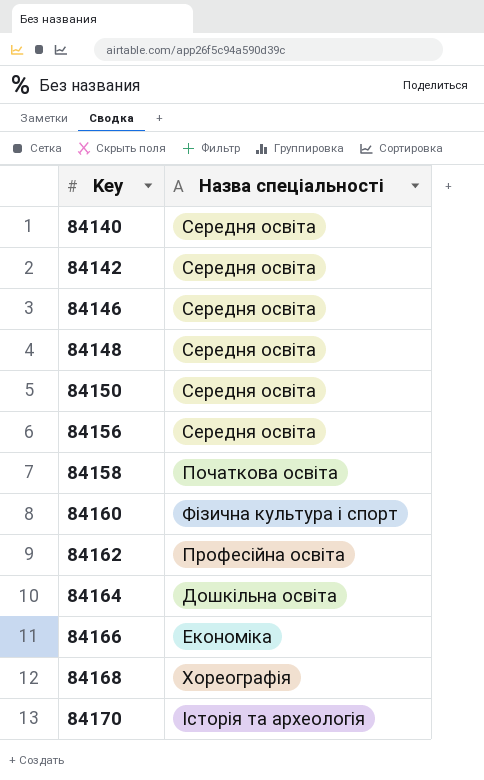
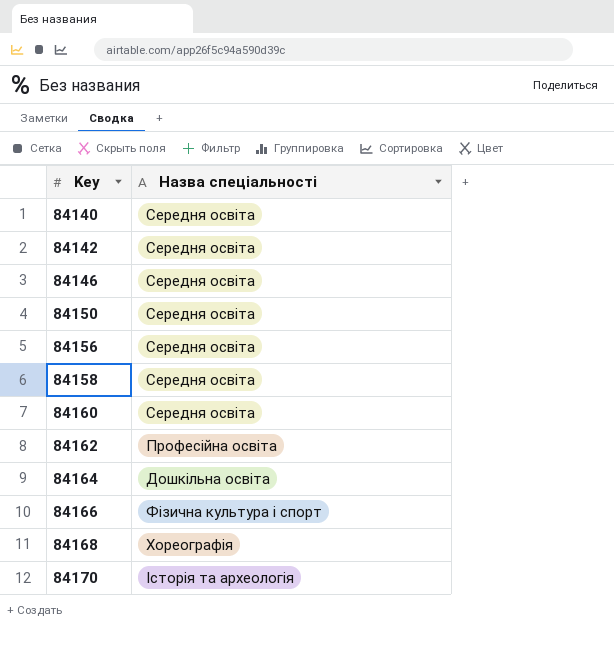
row 84148: Середня освіта -> none
84158 | Назва спеціальності: Початкова освіта -> Середня освіта
84160 | Назва спеціальності: Фізична культура і спорт -> Середня освіта
84166 | Назва спеціальності: Економіка -> Фізична культура і спорт

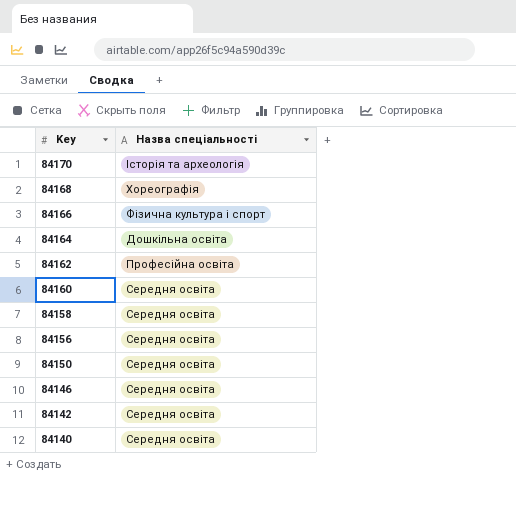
row order: Key ascending -> Key descending

